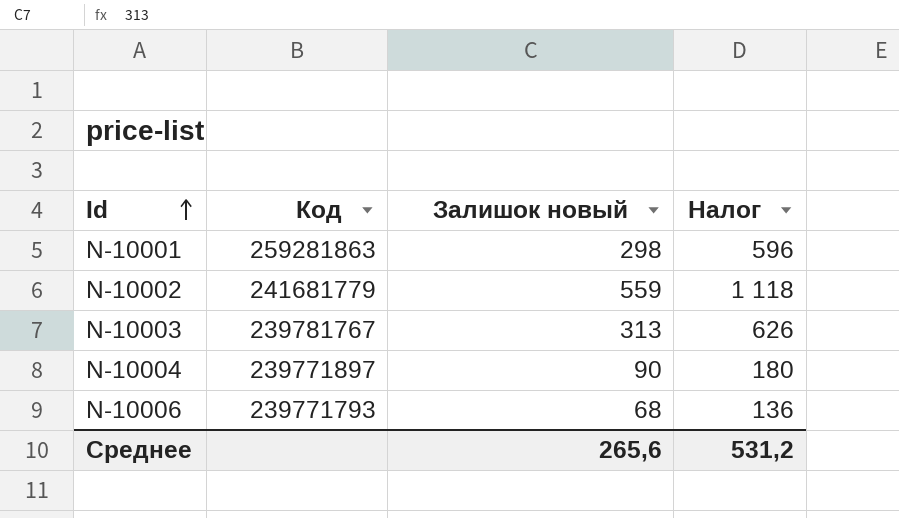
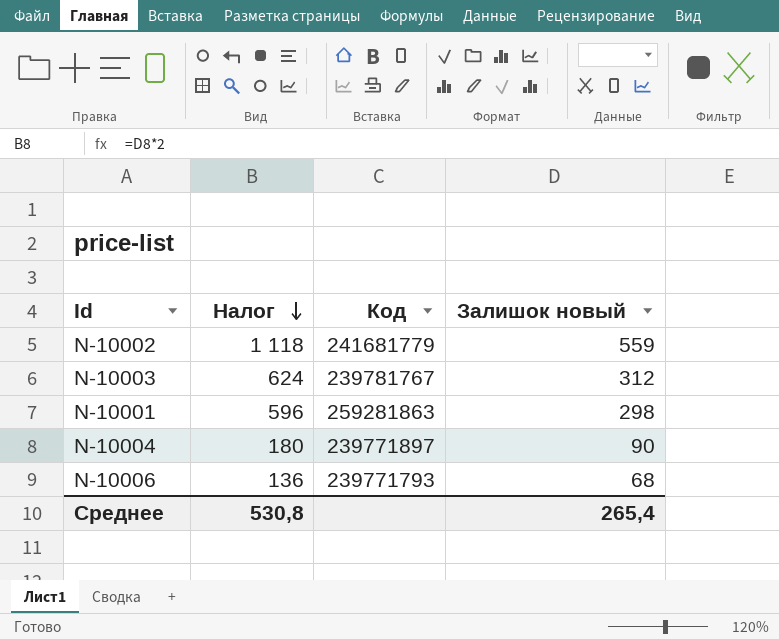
row order: Id ascending -> Налог descending
column Налог | position: 4 -> 2
N-10003 | Налог: 626 -> 624
N-10003 | Залишок новый: 313 -> 312
Среднее | Налог: 531,2 -> 530,8
Среднее | Залишок новый: 265,6 -> 265,4

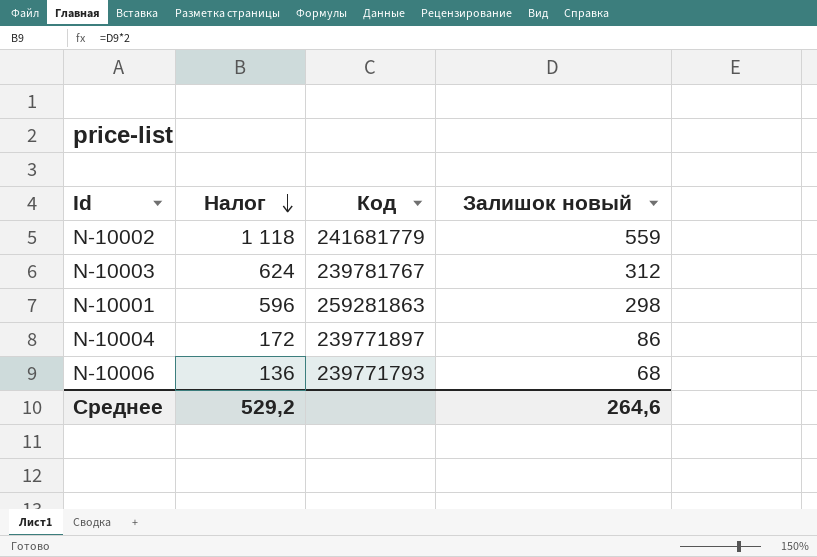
N-10004 | Налог: 180 -> 172
N-10004 | Залишок новый: 90 -> 86
Среднее | Налог: 530,8 -> 529,2
Среднее | Залишок новый: 265,4 -> 264,6

